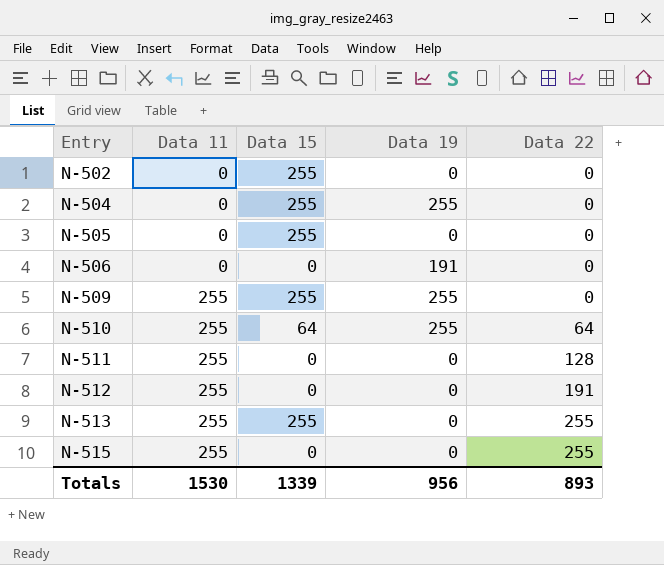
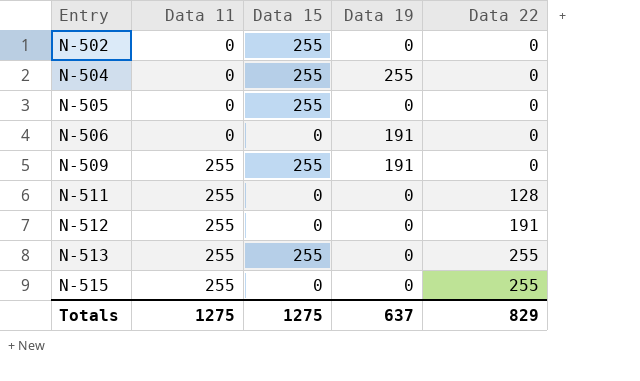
row N-510: 255 | 64 | 255 | 64 -> none
N-509 | Data 19: 255 -> 191
Totals | Data 11: 1530 -> 1275
Totals | Data 15: 1339 -> 1275
Totals | Data 19: 956 -> 637
Totals | Data 22: 893 -> 829

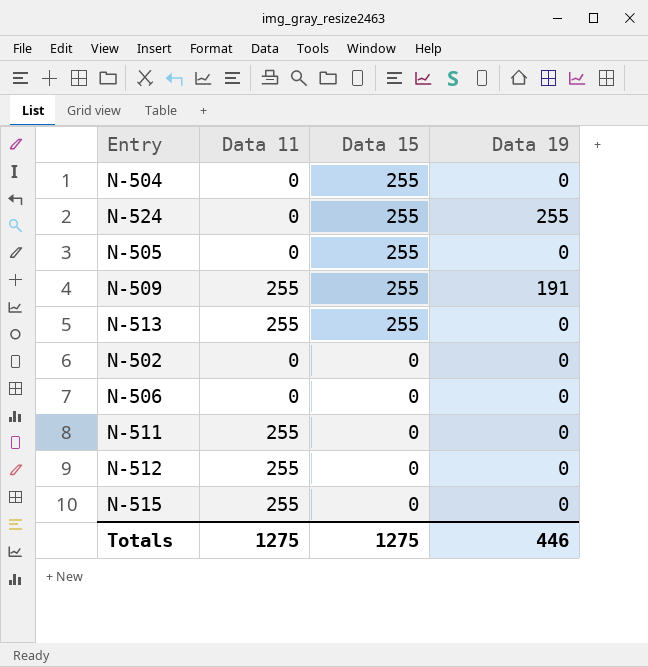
row order: Entry ascending -> Data 15 descending
column Data 22 | position: 5 -> none
N-504 | Data 19: 255 -> 0
row N-524: none -> 0 | 255 | 255
N-502 | Data 15: 255 -> 0
N-506 | Data 19: 191 -> 0
Totals | Data 19: 637 -> 446

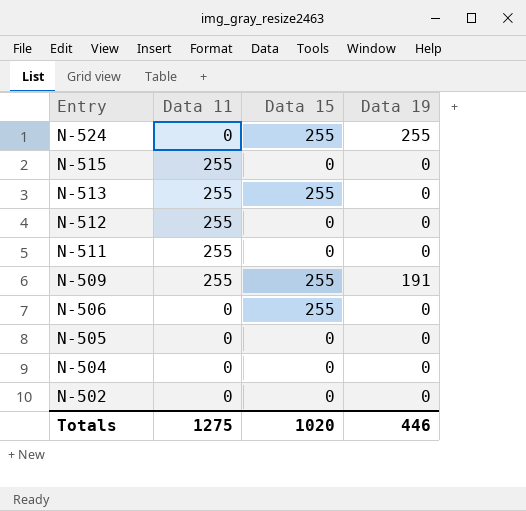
row order: Data 15 descending -> Entry descending
N-506 | Data 15: 0 -> 255
N-505 | Data 15: 255 -> 0
N-504 | Data 15: 255 -> 0
Totals | Data 15: 1275 -> 1020

